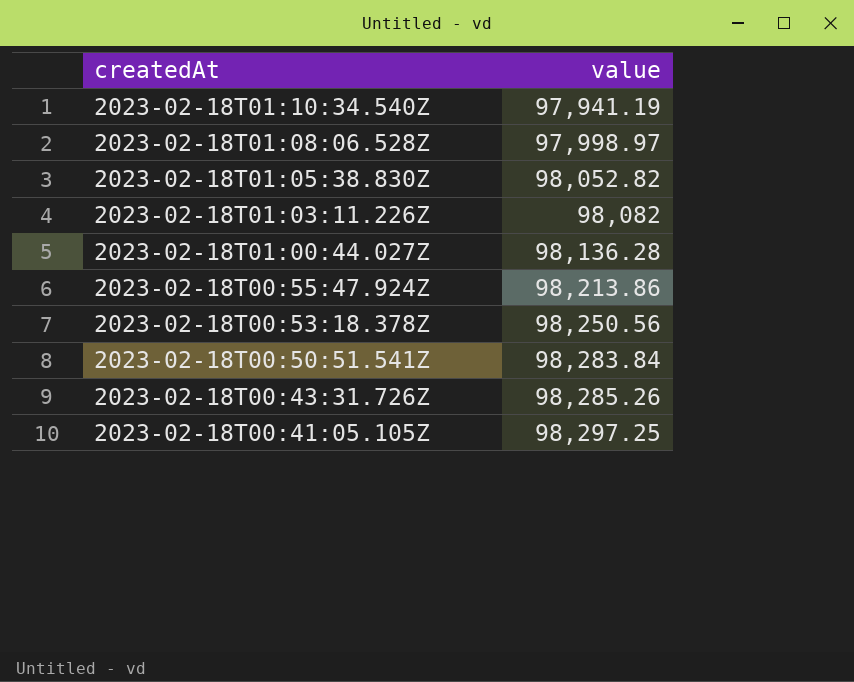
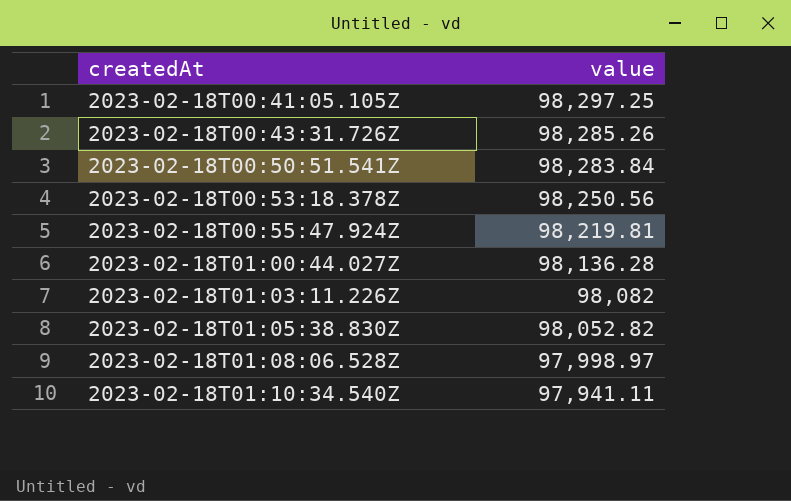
row order: createdAt descending -> createdAt ascending
2023-02-18T00:55:47.924Z | value: 98,213.86 -> 98,219.81
2023-02-18T01:10:34.540Z | value: 97,941.19 -> 97,941.11

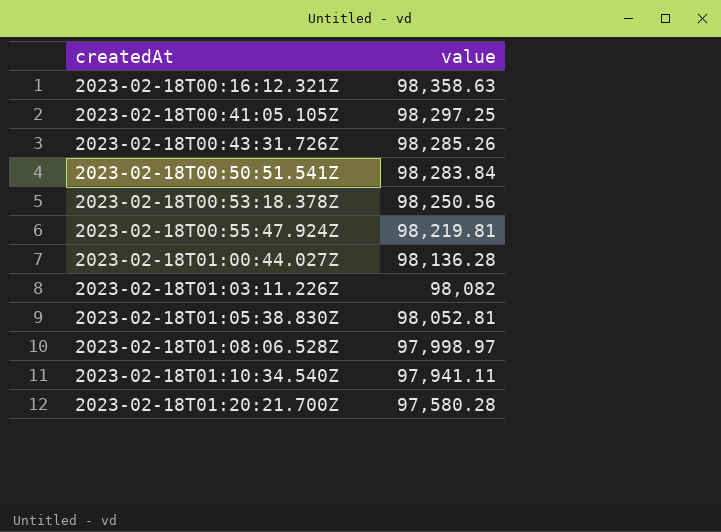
row 2023-02-18T00:16:12.321Z: none -> 98,358.63
2023-02-18T01:05:38.830Z | value: 98,052.82 -> 98,052.81
row 2023-02-18T01:20:21.700Z: none -> 97,580.28

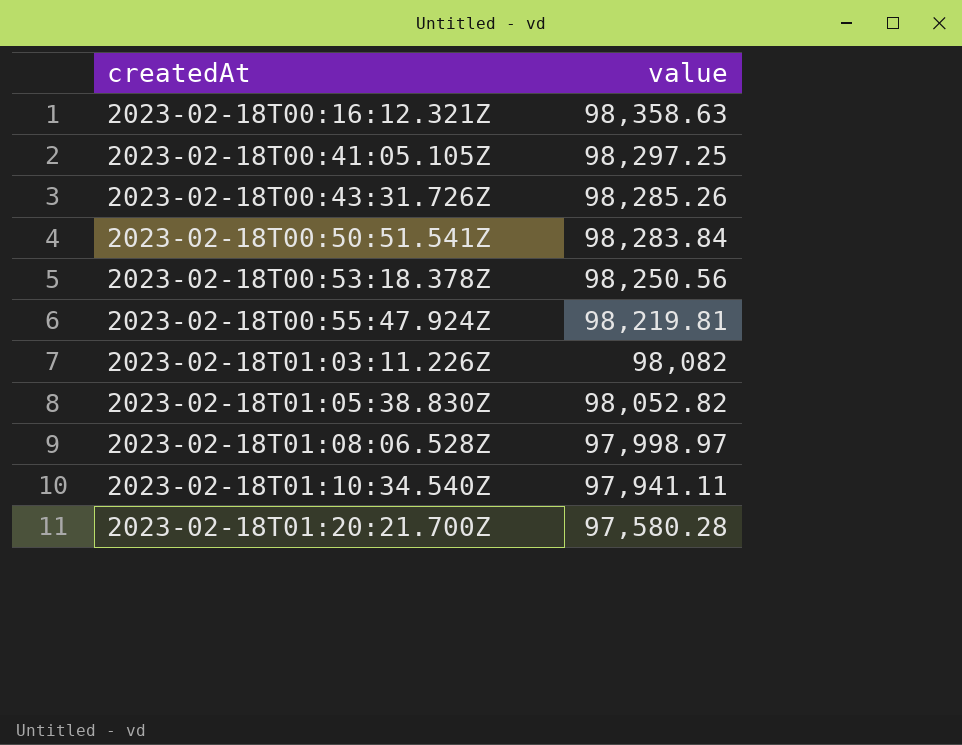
row 2023-02-18T01:00:44.027Z: 98,136.28 -> none
2023-02-18T01:05:38.830Z | value: 98,052.81 -> 98,052.82

